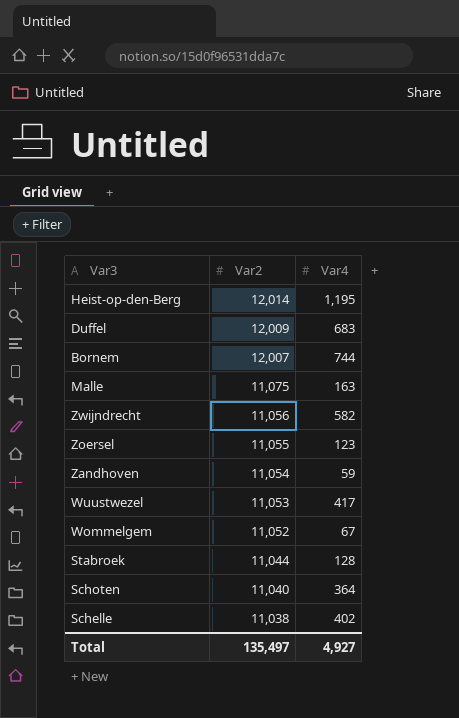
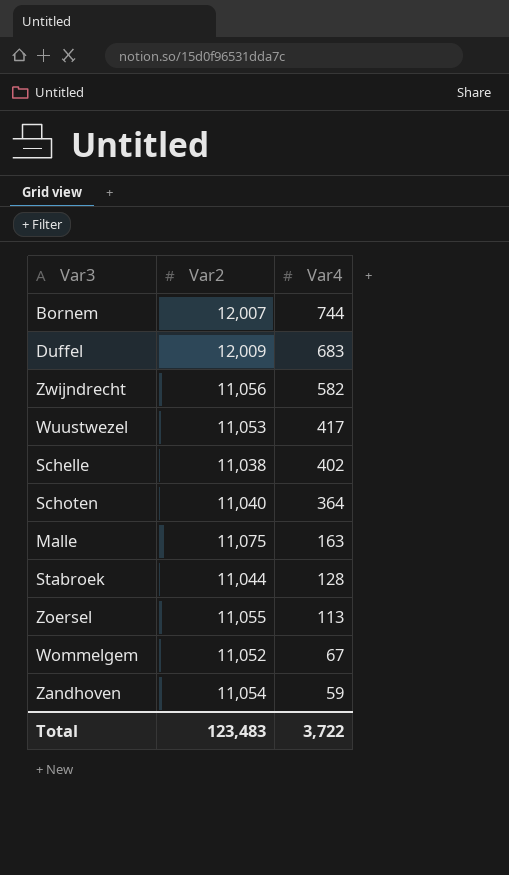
row order: Var2 descending -> Var4 descending
row Heist-op-den-Berg: 12,014 | 1,195 -> none
Zoersel | Var4: 123 -> 113
Total | Var2: 135,497 -> 123,483
Total | Var4: 4,927 -> 3,722

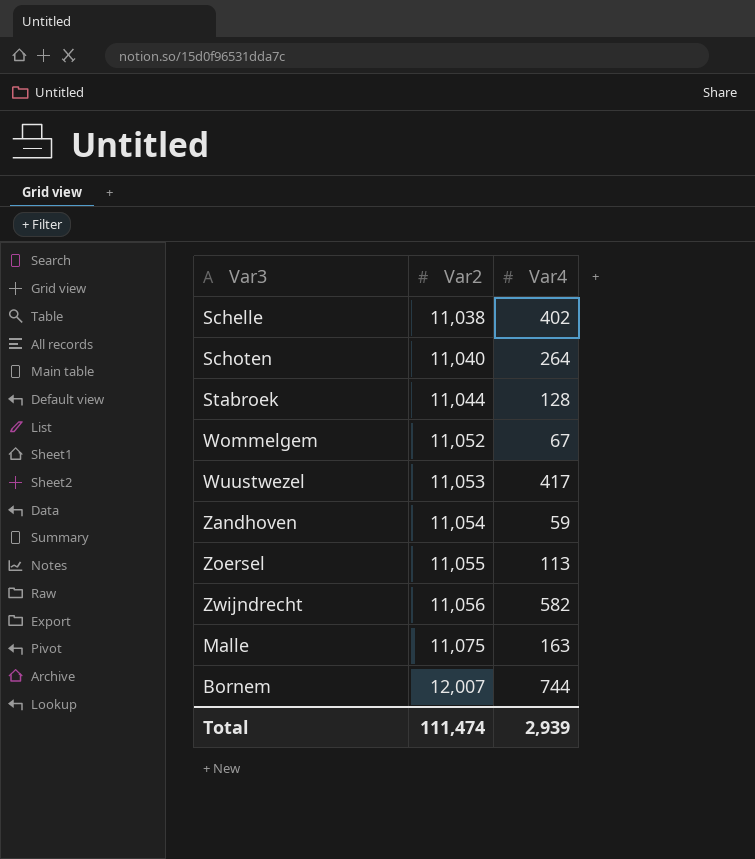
row order: Var4 descending -> Var2 ascending
row Duffel: 12,009 | 683 -> none
Schoten | Var4: 364 -> 264
Total | Var2: 123,483 -> 111,474
Total | Var4: 3,722 -> 2,939

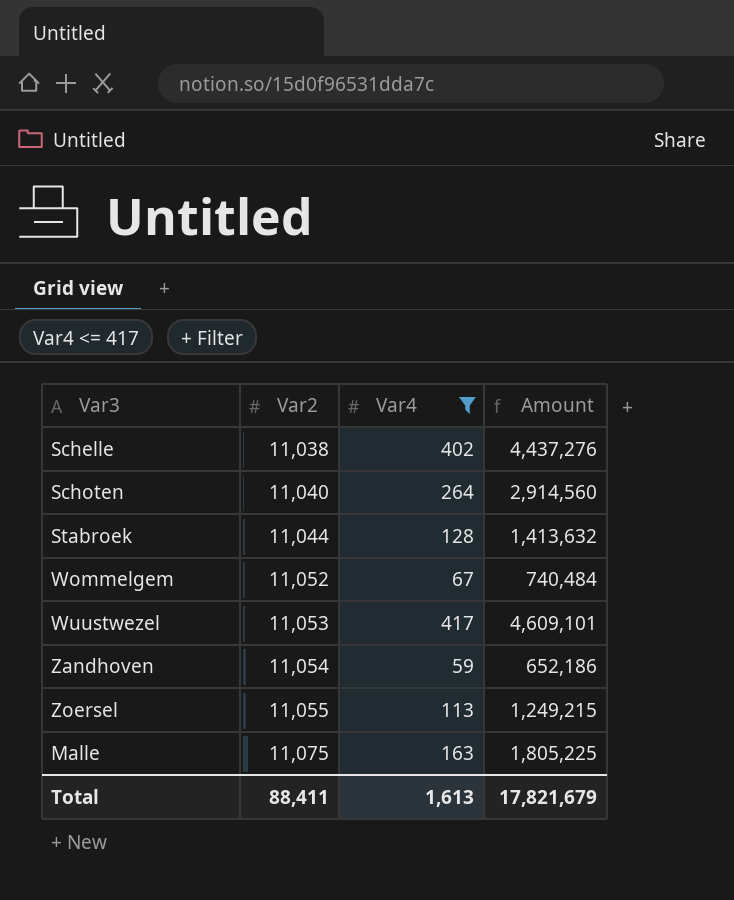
filter: none -> Var4 <= 417
column Amount | formula: none -> [Var2] * [Var4]
Total | Var2: 111,474 -> 88,411
Total | Var4: 2,939 -> 1,613

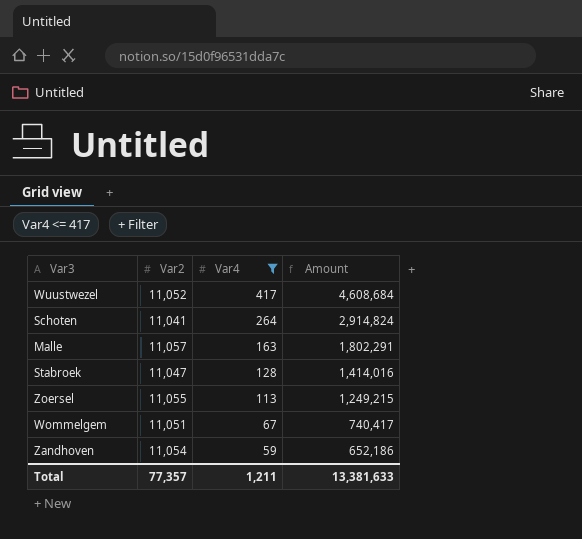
row order: Var2 ascending -> Var4 descending
row Schelle: 11,038 | 402 | 4,437,276 -> none
Wuustwezel | Var2: 11,053 -> 11,052
Wuustwezel | Amount: 4,609,101 -> 4,608,684
Schoten | Var2: 11,040 -> 11,041
Schoten | Amount: 2,914,560 -> 2,914,824
Malle | Var2: 11,075 -> 11,057
Malle | Amount: 1,805,225 -> 1,802,291
Stabroek | Var2: 11,044 -> 11,047
Stabroek | Amount: 1,413,632 -> 1,414,016
Wommelgem | Var2: 11,052 -> 11,051
Wommelgem | Amount: 740,484 -> 740,417
Total | Var2: 88,411 -> 77,357
Total | Var4: 1,613 -> 1,211
Total | Amount: 17,821,679 -> 13,381,633

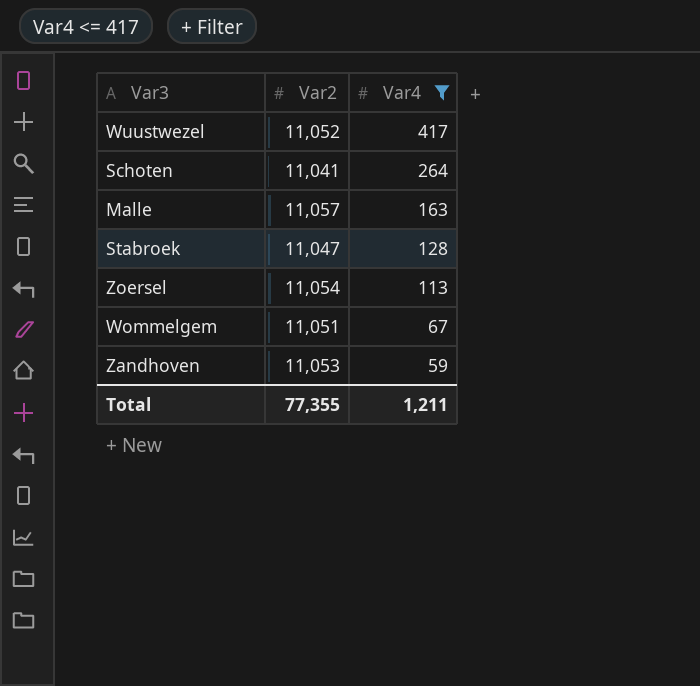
column Amount | formula: [Var2] * [Var4] -> none
Zoersel | Var2: 11,055 -> 11,054
Zandhoven | Var2: 11,054 -> 11,053
Total | Var2: 77,357 -> 77,355

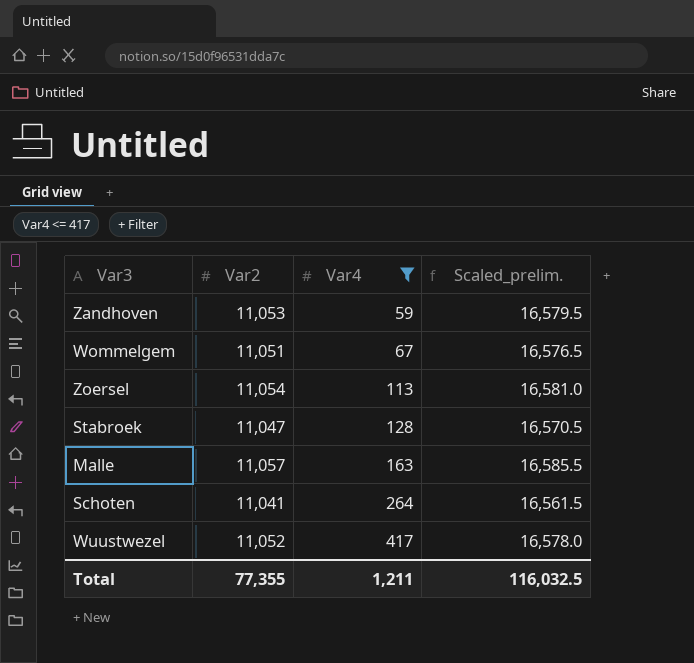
row order: Var4 descending -> Var4 ascending
column Scaled_prelim. | formula: none -> [Var2] * 1.5

